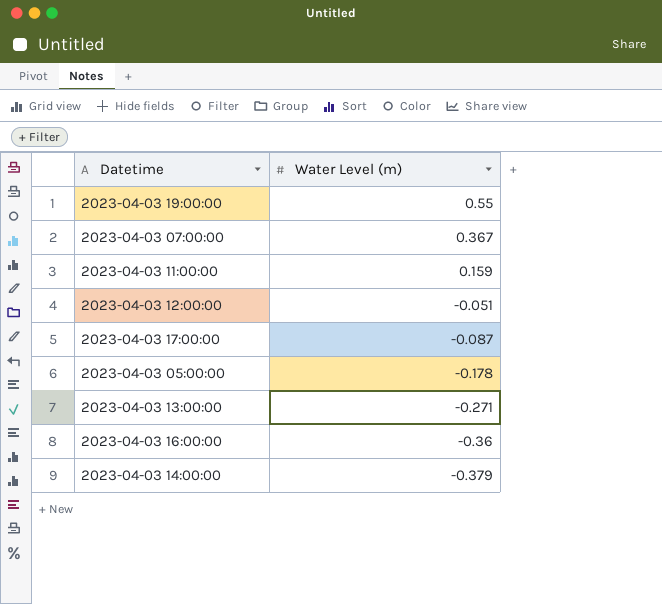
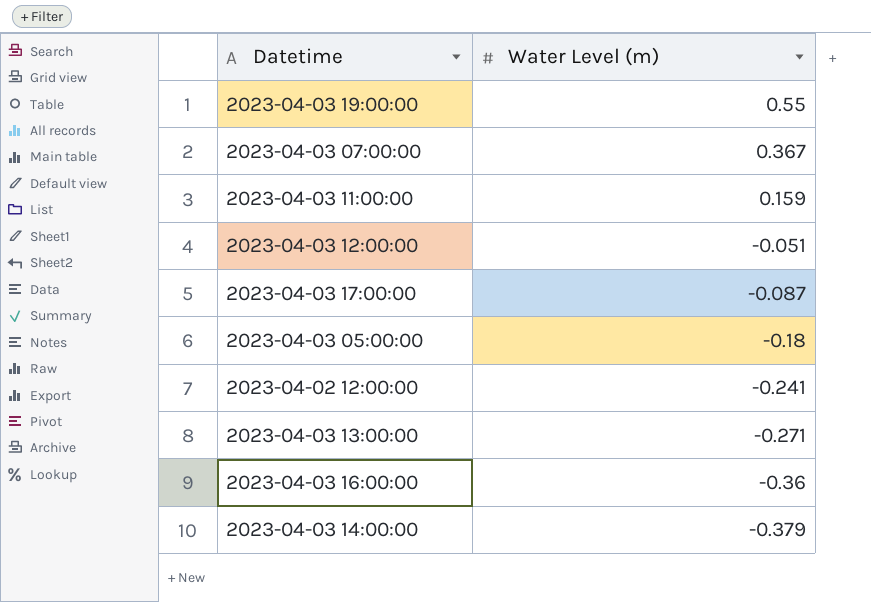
2023-04-03 05:00:00 | Water Level (m): -0.178 -> -0.18
row 2023-04-02 12:00:00: none -> -0.241

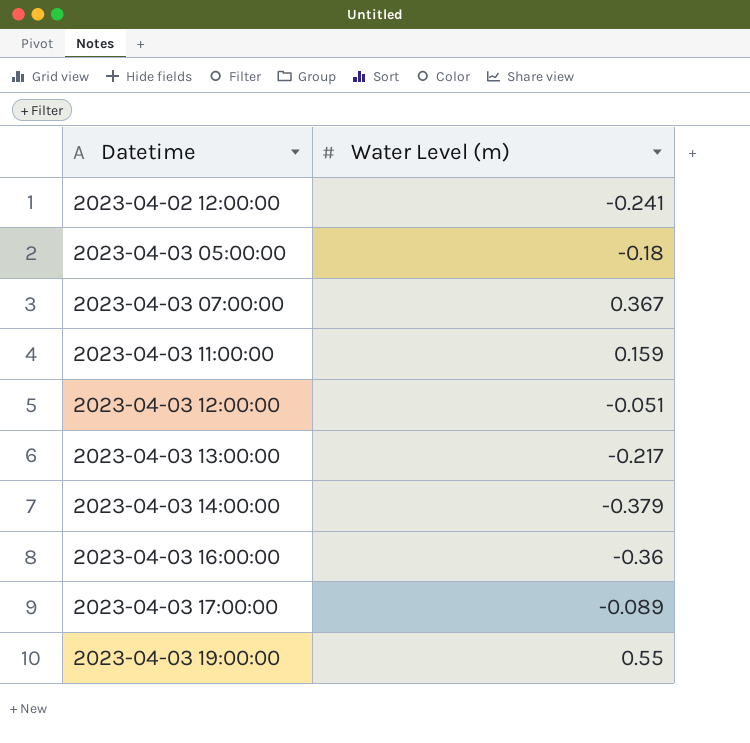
row order: Water Level (m) descending -> Datetime ascending
2023-04-03 13:00:00 | Water Level (m): -0.271 -> -0.217
2023-04-03 17:00:00 | Water Level (m): -0.087 -> -0.089

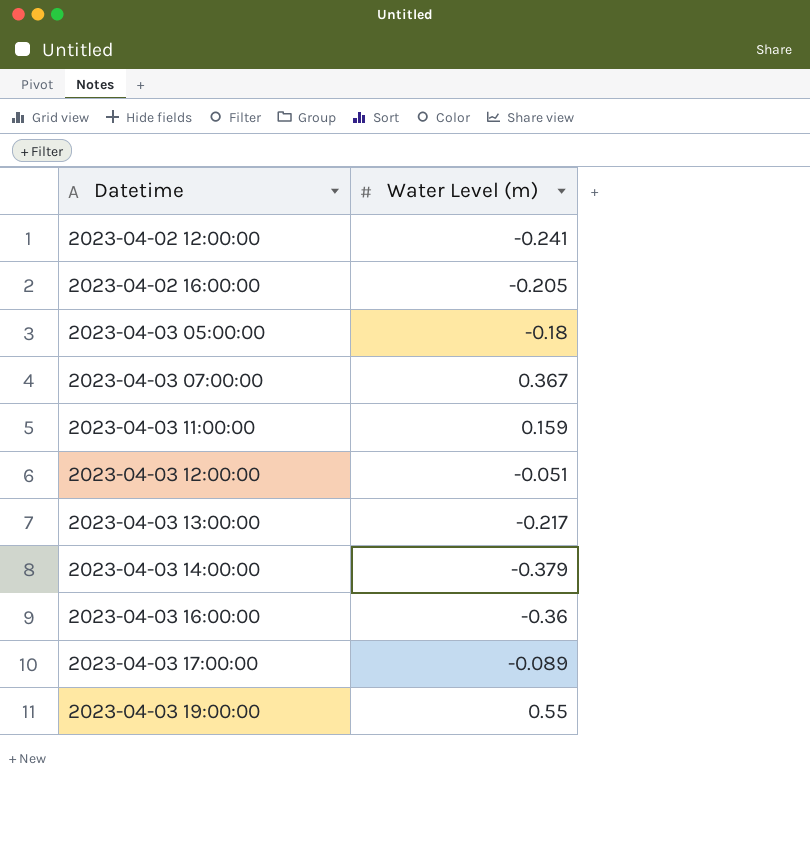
row 2023-04-02 16:00:00: none -> -0.205

